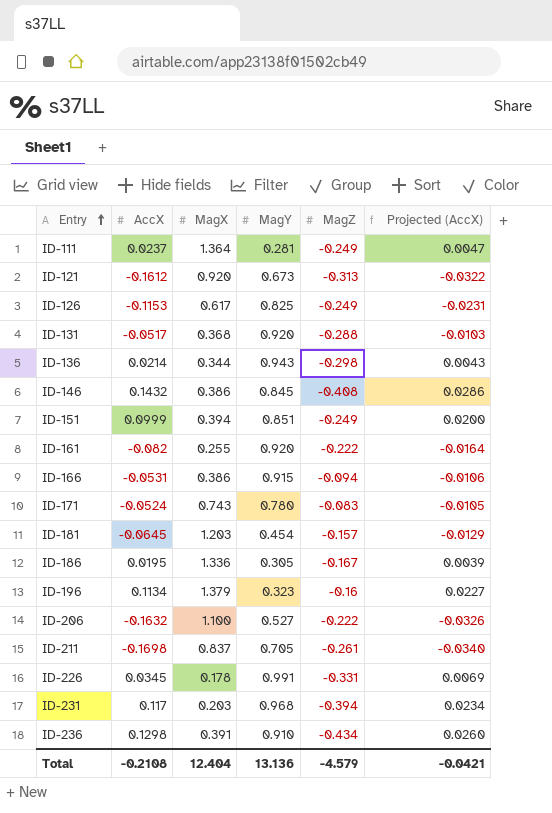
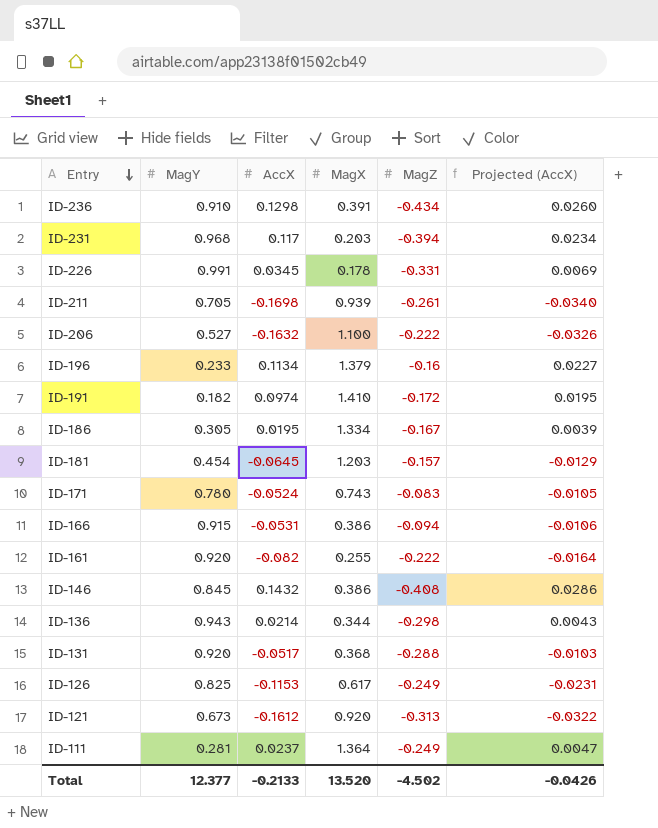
row order: Entry ascending -> Entry descending
column MagY | position: 4 -> 2
row ID-151: 0.0999 | 0.394 | 0.851 | -0.249 | 0.0200 -> none
ID-211 | MagX: 0.837 -> 0.939
ID-196 | MagY: 0.323 -> 0.233
row ID-191: none -> 0.182 | 0.0974 | 1.410 | -0.172 | 0.0195
ID-186 | MagX: 1.336 -> 1.334
Total | MagY: 13.136 -> 12.377
Total | AccX: -0.2108 -> -0.2133
Total | MagX: 12.404 -> 13.520
Total | MagZ: -4.579 -> -4.502
Total | Projected (AccX): -0.0421 -> -0.0426

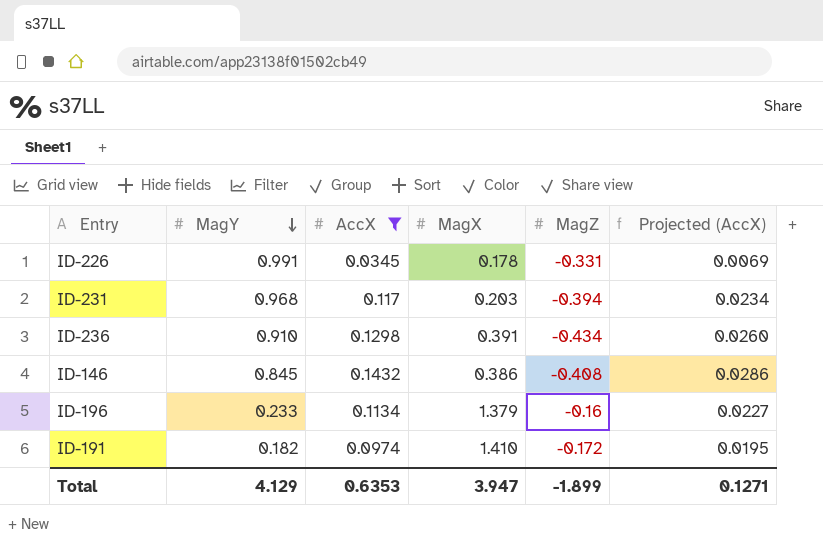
filter: none -> AccX >= 0.0345
row order: Entry descending -> MagY descending
Total | MagY: 12.377 -> 4.129
Total | AccX: -0.2133 -> 0.6353
Total | MagX: 13.520 -> 3.947
Total | MagZ: -4.502 -> -1.899
Total | Projected (AccX): -0.0426 -> 0.1271

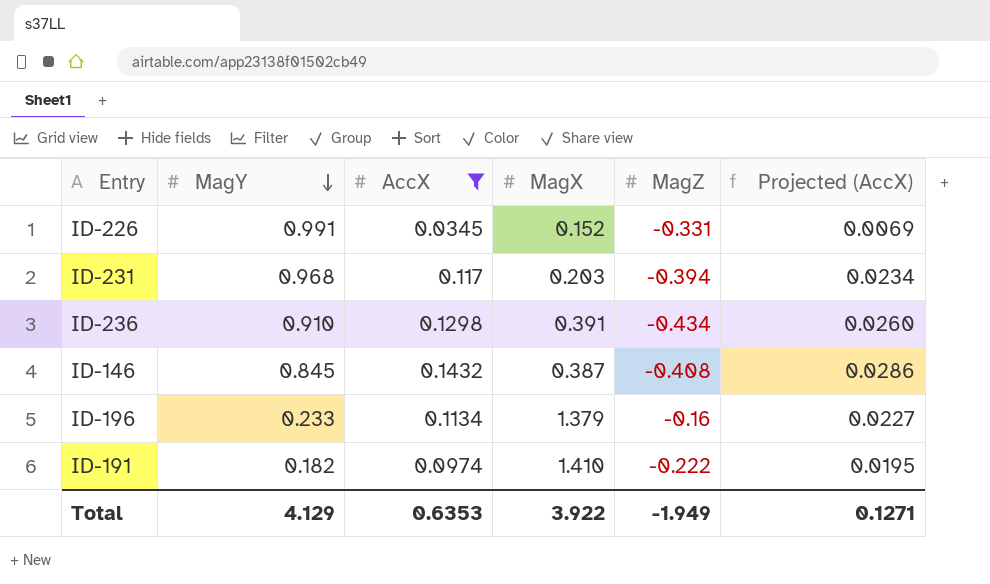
ID-226 | MagX: 0.178 -> 0.152
ID-146 | MagX: 0.386 -> 0.387
ID-191 | MagZ: -0.172 -> -0.222
Total | MagX: 3.947 -> 3.922
Total | MagZ: -1.899 -> -1.949

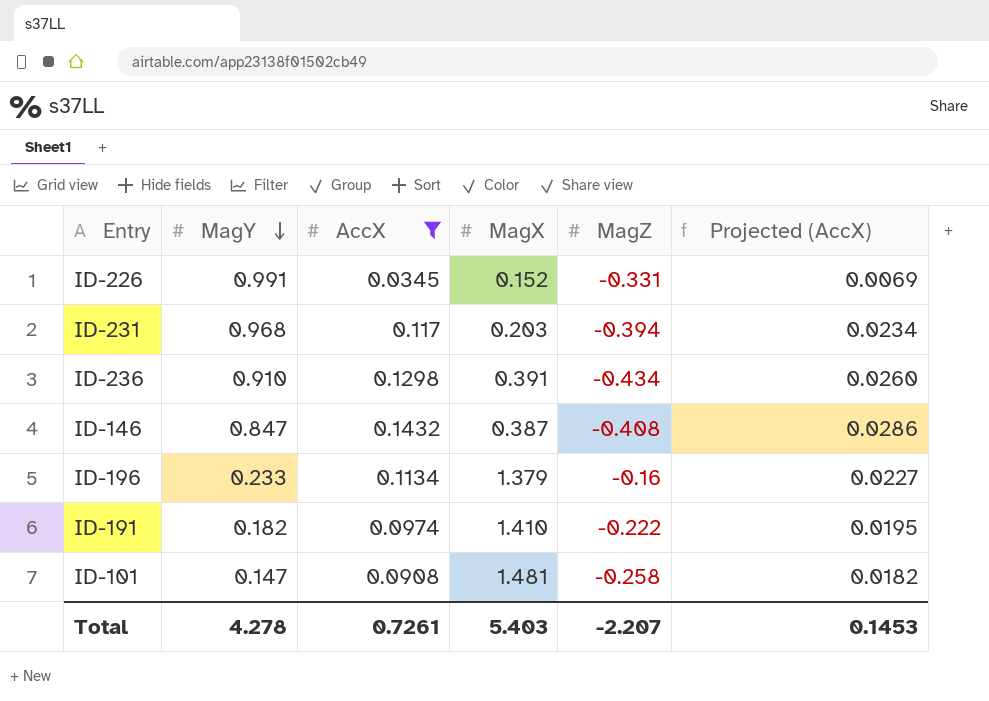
ID-146 | MagY: 0.845 -> 0.847
row ID-101: none -> 0.147 | 0.0908 | 1.481 | -0.258 | 0.0182
Total | MagY: 4.129 -> 4.278
Total | AccX: 0.6353 -> 0.7261
Total | MagX: 3.922 -> 5.403
Total | MagZ: -1.949 -> -2.207
Total | Projected (AccX): 0.1271 -> 0.1453

